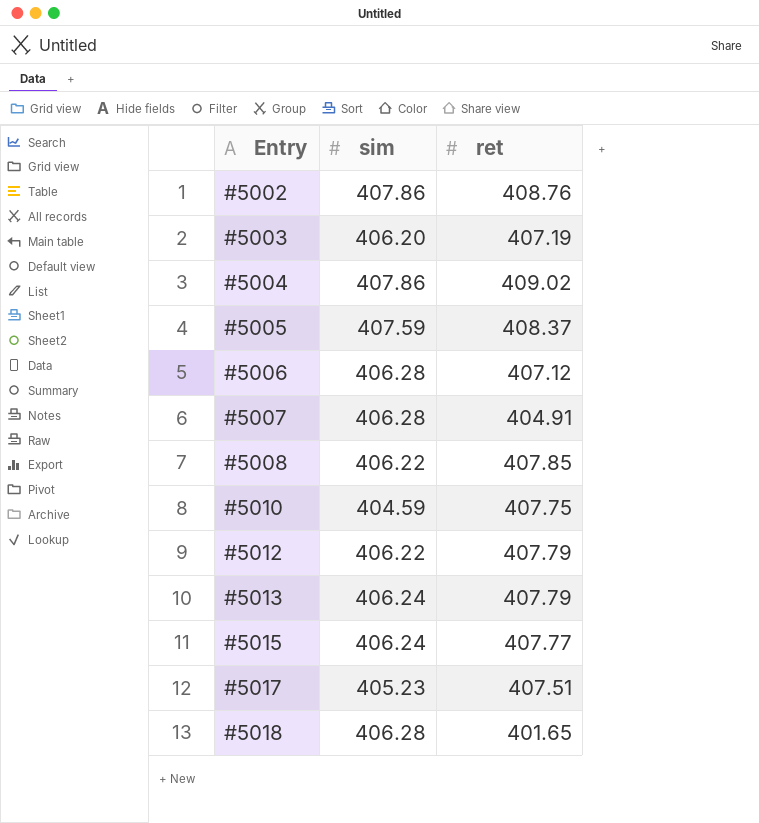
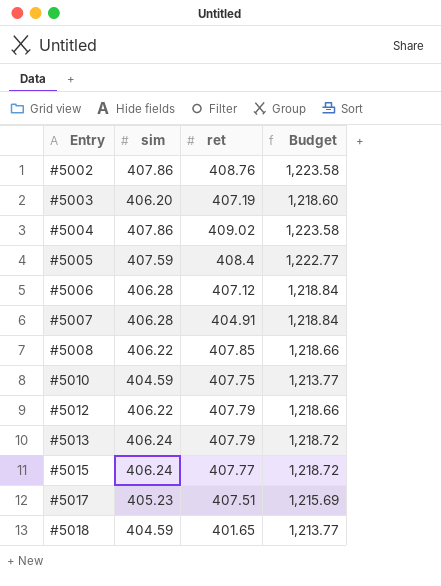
column Budget | formula: none -> [sim] * 3
#5005 | ret: 408.37 -> 408.4
#5018 | sim: 406.28 -> 404.59

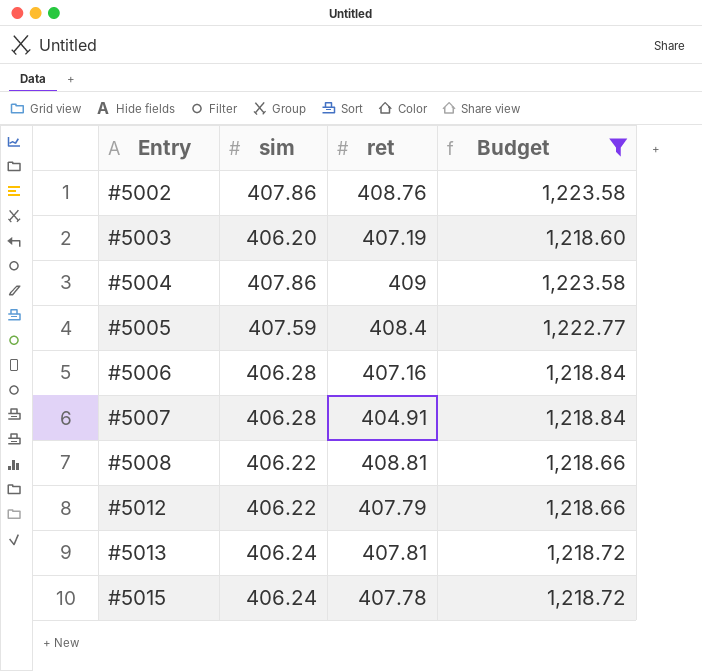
filter: none -> Budget >= 1,218.60
#5004 | ret: 409.02 -> 409
#5006 | ret: 407.12 -> 407.16
#5008 | ret: 407.85 -> 408.81
#5013 | ret: 407.79 -> 407.81
#5015 | ret: 407.77 -> 407.78

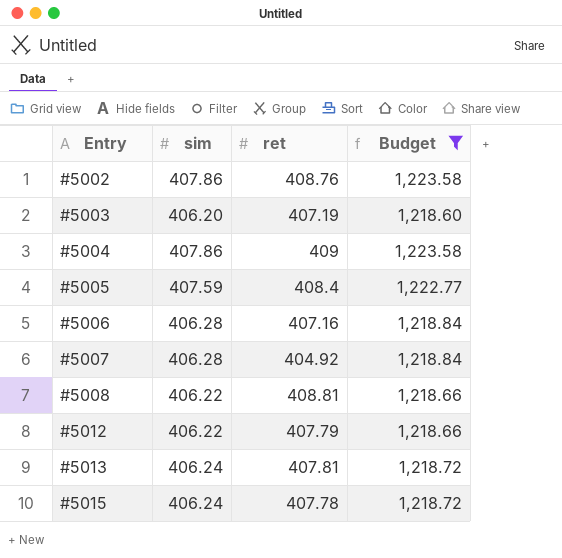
#5007 | ret: 404.91 -> 404.92

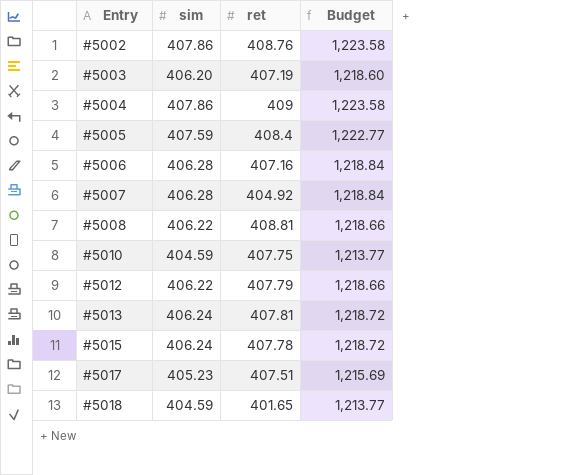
filter: Budget >= 1,218.60 -> none

